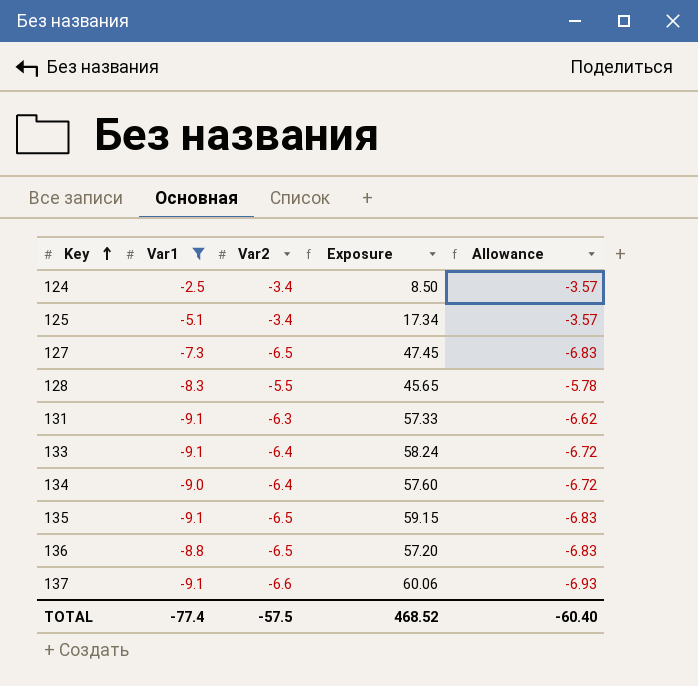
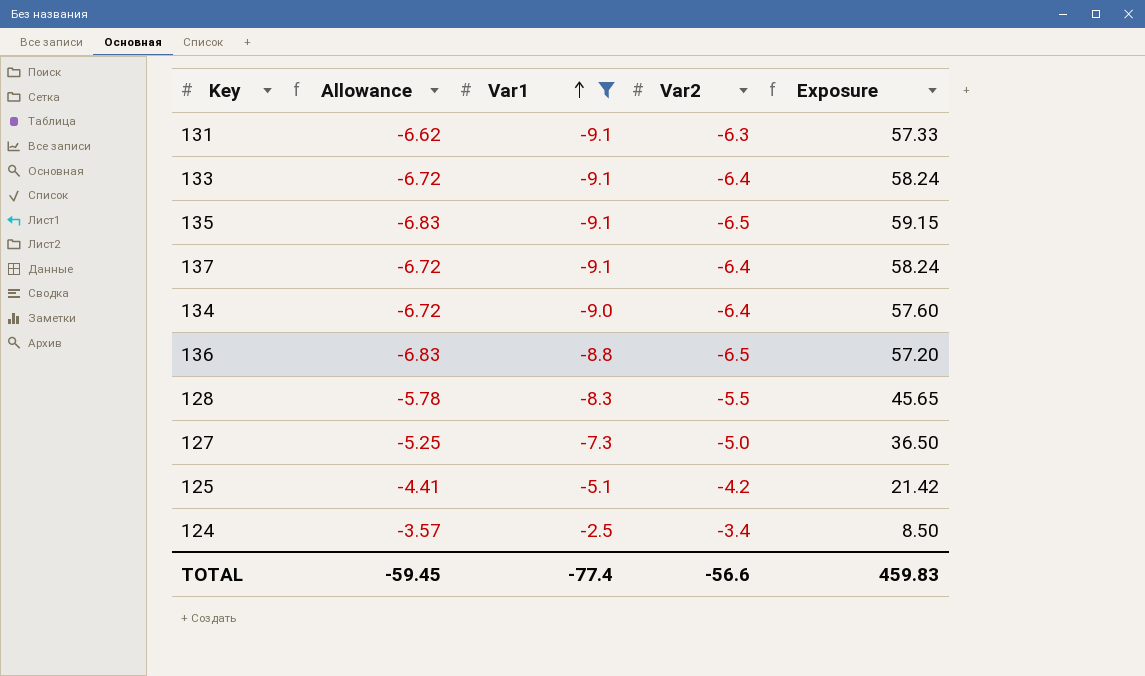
row order: Key ascending -> Var1 ascending
column Allowance | position: 5 -> 2
137 | Allowance: -6.93 -> -6.72
137 | Var2: -6.6 -> -6.4
137 | Exposure: 60.06 -> 58.24
127 | Allowance: -6.83 -> -5.25
127 | Var2: -6.5 -> -5.0
127 | Exposure: 47.45 -> 36.50
125 | Allowance: -3.57 -> -4.41
125 | Var2: -3.4 -> -4.2
125 | Exposure: 17.34 -> 21.42
TOTAL | Allowance: -60.40 -> -59.45
TOTAL | Var2: -57.5 -> -56.6
TOTAL | Exposure: 468.52 -> 459.83

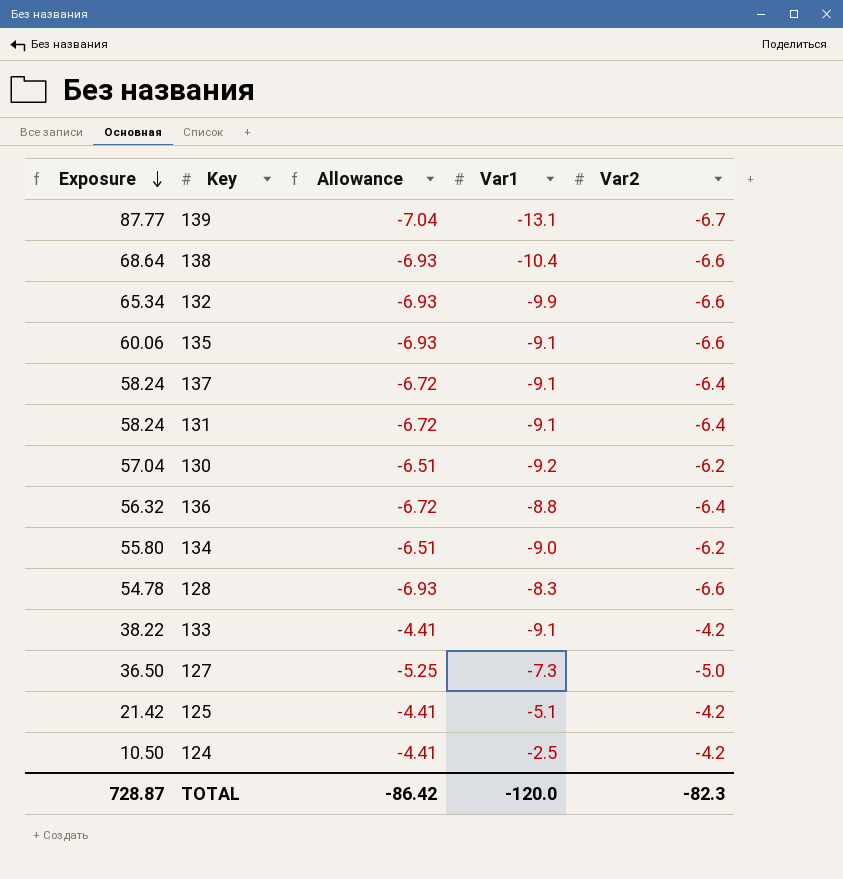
filter: Var1 >= -9.1 -> none
row order: Var1 ascending -> Exposure descending
column Exposure | position: 5 -> 1
135 | Exposure: 59.15 -> 60.06
135 | Allowance: -6.83 -> -6.93
135 | Var2: -6.5 -> -6.6
131 | Exposure: 57.33 -> 58.24
131 | Allowance: -6.62 -> -6.72
131 | Var2: -6.3 -> -6.4
136 | Exposure: 57.20 -> 56.32
136 | Allowance: -6.83 -> -6.72
136 | Var2: -6.5 -> -6.4
134 | Exposure: 57.60 -> 55.80
134 | Allowance: -6.72 -> -6.51
134 | Var2: -6.4 -> -6.2
128 | Exposure: 45.65 -> 54.78
128 | Allowance: -5.78 -> -6.93
128 | Var2: -5.5 -> -6.6
133 | Exposure: 58.24 -> 38.22
133 | Allowance: -6.72 -> -4.41
133 | Var2: -6.4 -> -4.2
124 | Exposure: 8.50 -> 10.50
124 | Allowance: -3.57 -> -4.41
124 | Var2: -3.4 -> -4.2
TOTAL | Exposure: 459.83 -> 728.87
TOTAL | Allowance: -59.45 -> -86.42
TOTAL | Var1: -77.4 -> -120.0
TOTAL | Var2: -56.6 -> -82.3

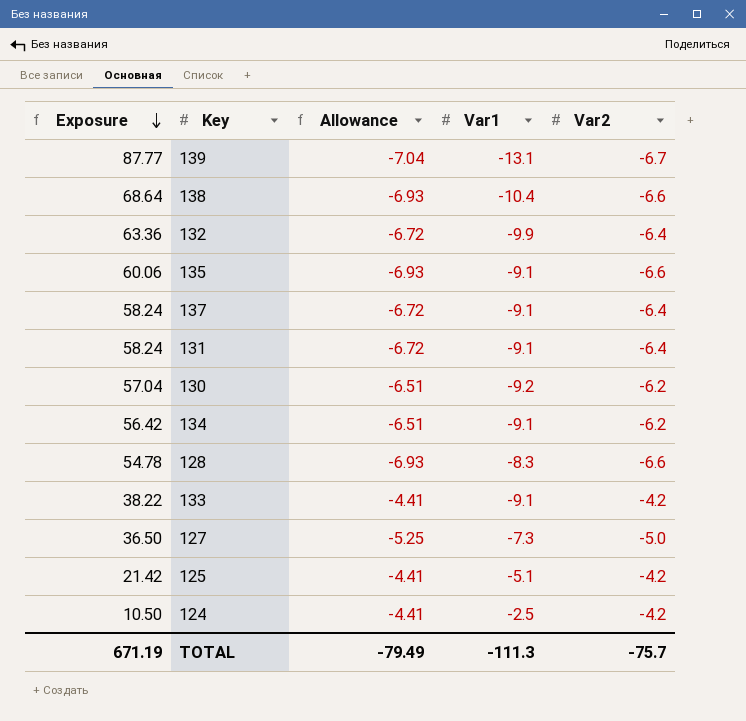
row 136: 56.32 | -6.72 | -8.8 | -6.4 -> none
132 | Exposure: 65.34 -> 63.36
132 | Allowance: -6.93 -> -6.72
132 | Var2: -6.6 -> -6.4
134 | Exposure: 55.80 -> 56.42
134 | Var1: -9.0 -> -9.1
TOTAL | Exposure: 728.87 -> 671.19
TOTAL | Allowance: -86.42 -> -79.49
TOTAL | Var1: -120.0 -> -111.3
TOTAL | Var2: -82.3 -> -75.7

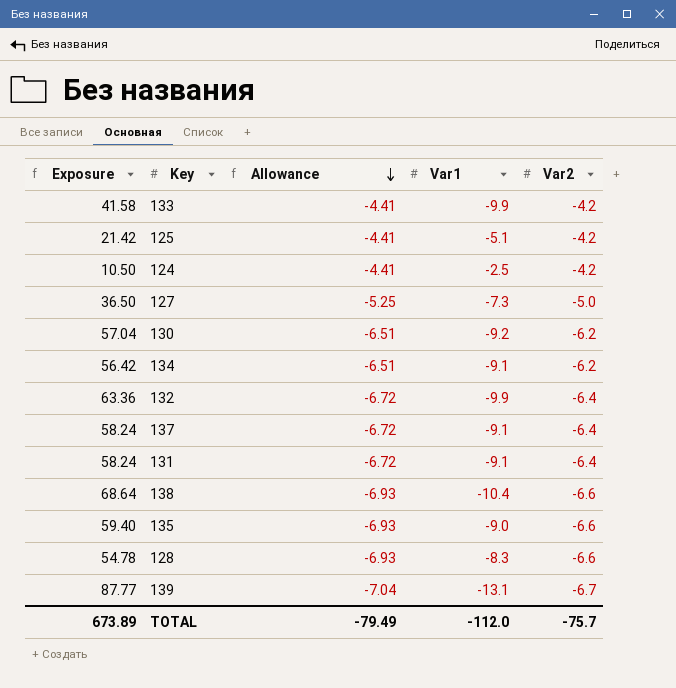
row order: Exposure descending -> Allowance descending
133 | Exposure: 38.22 -> 41.58
133 | Var1: -9.1 -> -9.9
135 | Exposure: 60.06 -> 59.40
135 | Var1: -9.1 -> -9.0
TOTAL | Exposure: 671.19 -> 673.89
TOTAL | Var1: -111.3 -> -112.0

